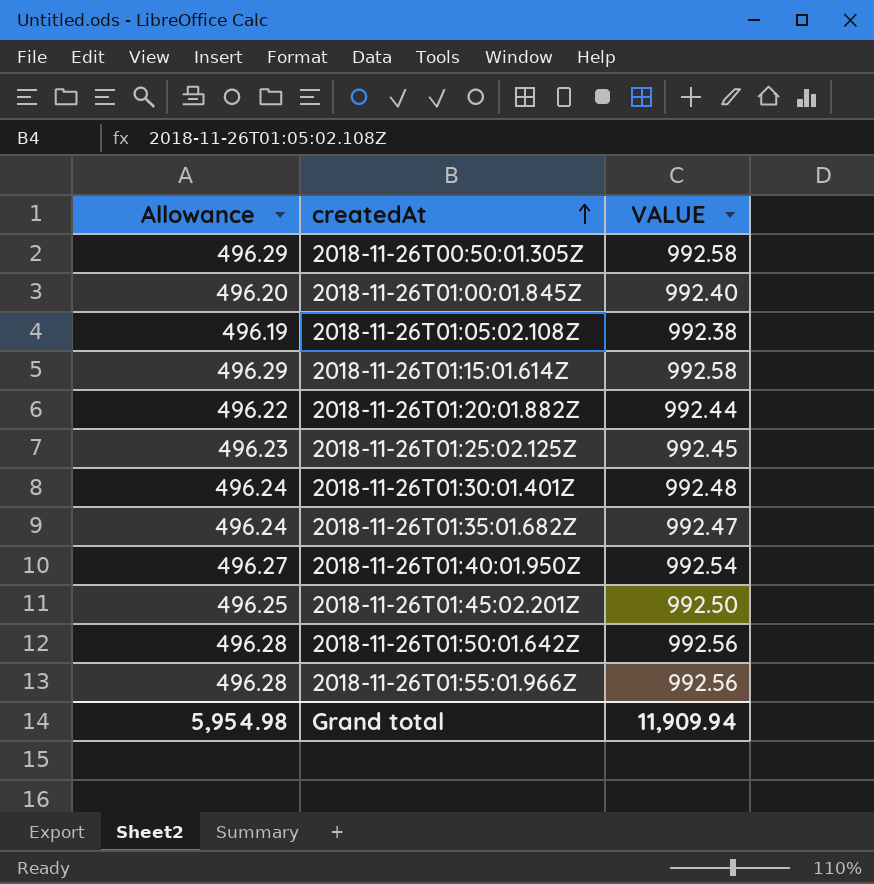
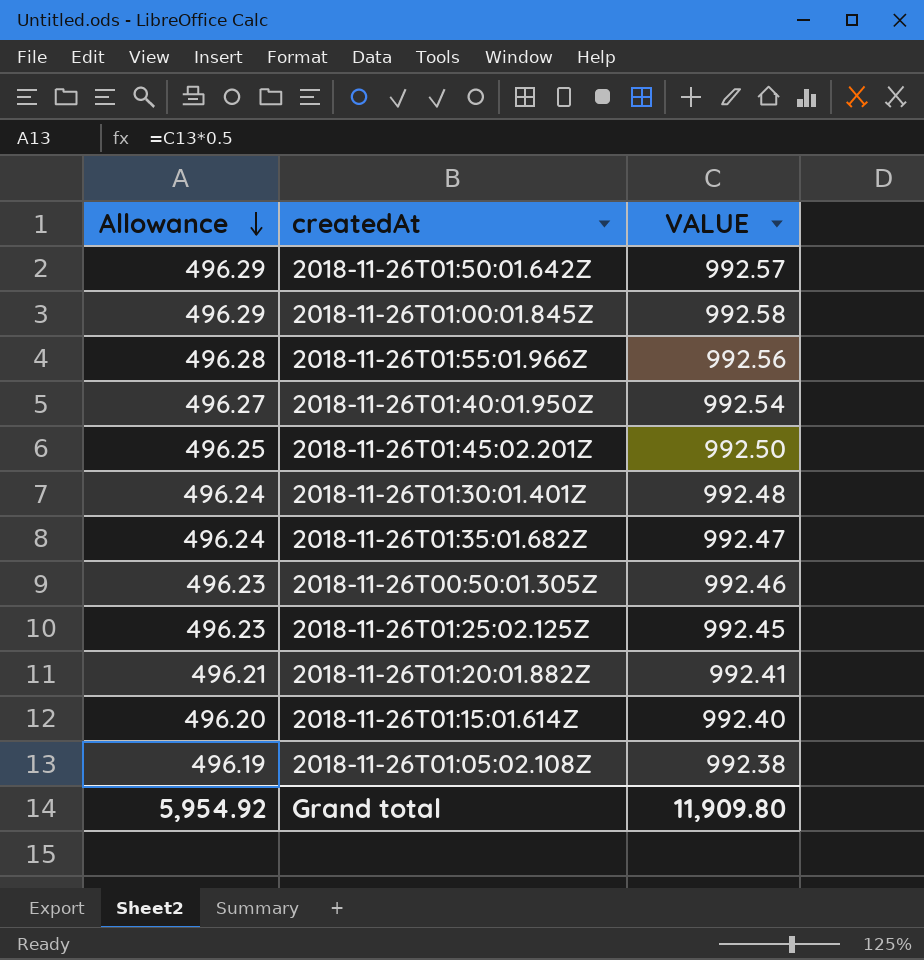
row order: createdAt ascending -> Allowance descending
2018-11-26T01:50:01.642Z | Allowance: 496.28 -> 496.29
2018-11-26T01:50:01.642Z | VALUE: 992.56 -> 992.57
2018-11-26T01:00:01.845Z | Allowance: 496.20 -> 496.29
2018-11-26T01:00:01.845Z | VALUE: 992.40 -> 992.58
2018-11-26T00:50:01.305Z | Allowance: 496.29 -> 496.23
2018-11-26T00:50:01.305Z | VALUE: 992.58 -> 992.46
2018-11-26T01:20:01.882Z | Allowance: 496.22 -> 496.21
2018-11-26T01:20:01.882Z | VALUE: 992.44 -> 992.41
2018-11-26T01:15:01.614Z | Allowance: 496.29 -> 496.20
2018-11-26T01:15:01.614Z | VALUE: 992.58 -> 992.40
Grand total | Allowance: 5,954.98 -> 5,954.92
Grand total | VALUE: 11,909.94 -> 11,909.80

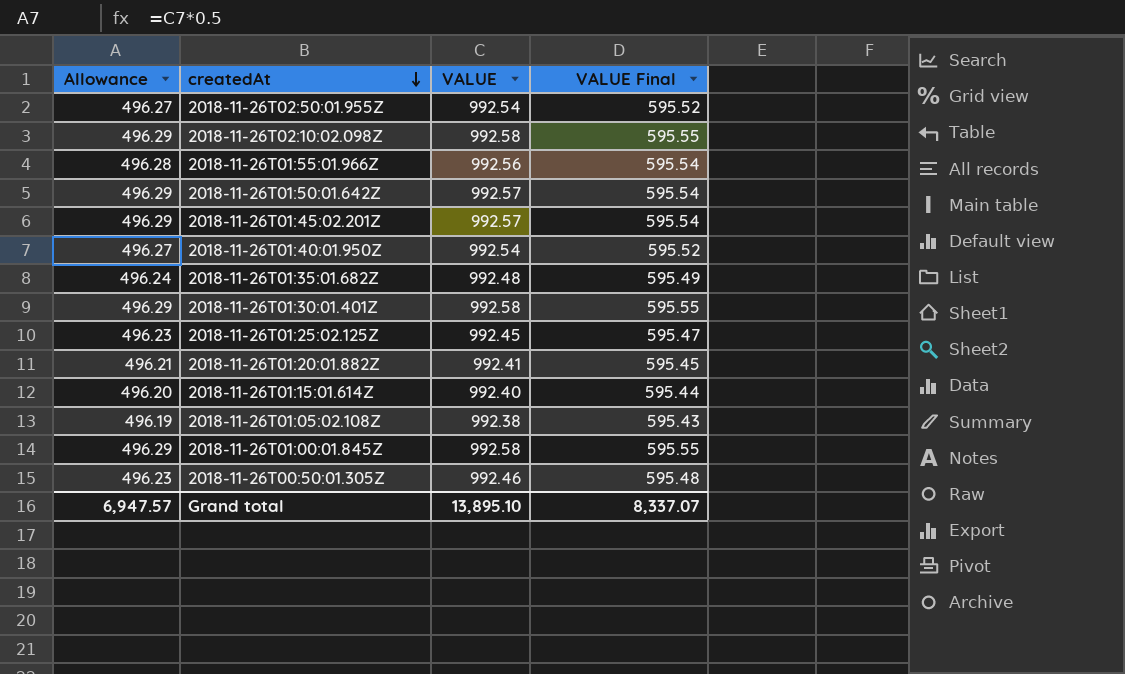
row order: Allowance descending -> createdAt descending
column VALUE Final | formula: none -> [VALUE] * 0.6
row 2018-11-26T02:50:01.955Z: none -> 496.27 | 992.54 | 595.52
row 2018-11-26T02:10:02.098Z: none -> 496.29 | 992.58 | 595.55
2018-11-26T01:45:02.201Z | Allowance: 496.25 -> 496.29
2018-11-26T01:45:02.201Z | VALUE: 992.50 -> 992.57
2018-11-26T01:35:01.682Z | VALUE: 992.47 -> 992.48
2018-11-26T01:30:01.401Z | Allowance: 496.24 -> 496.29
2018-11-26T01:30:01.401Z | VALUE: 992.48 -> 992.58
Grand total | Allowance: 5,954.92 -> 6,947.57
Grand total | VALUE: 11,909.80 -> 13,895.10

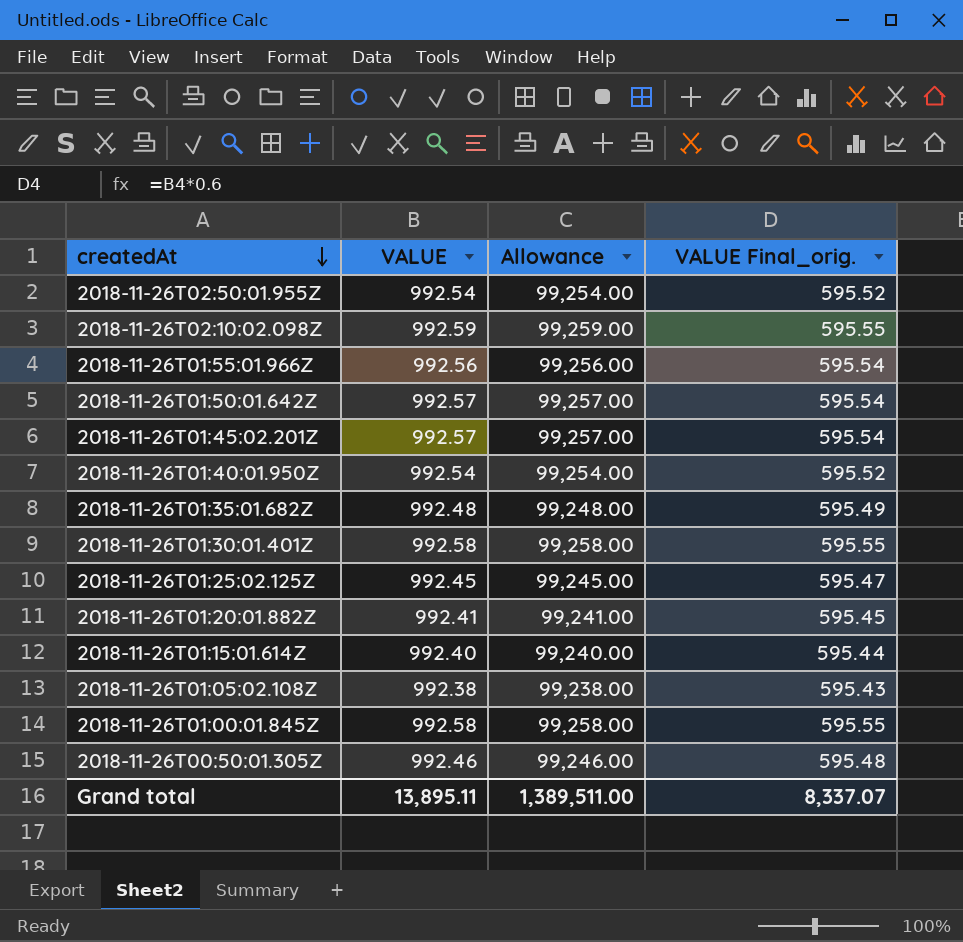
column Allowance | formula: [VALUE] * 0.5 -> [VALUE] * 100
column Allowance | position: 1 -> 3
column name: VALUE Final -> VALUE Final_orig.
2018-11-26T02:10:02.098Z | VALUE: 992.58 -> 992.59
Grand total | VALUE: 13,895.10 -> 13,895.11
Grand total | Allowance: 6,947.57 -> 1,389,511.00

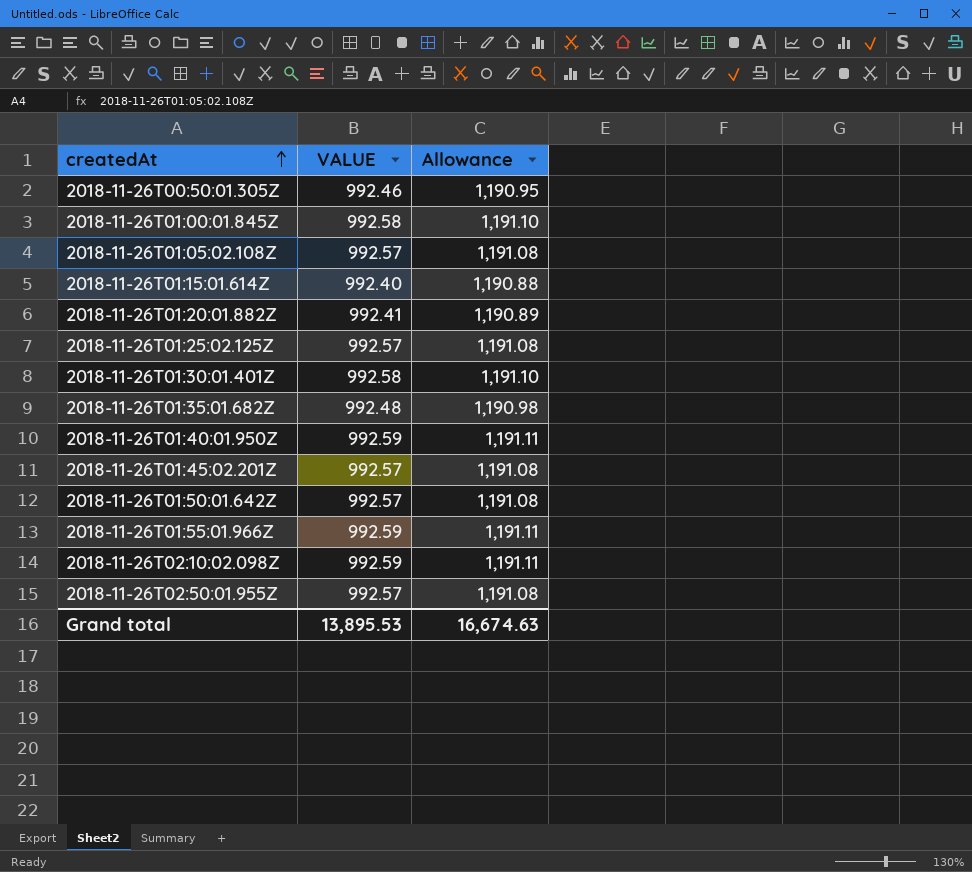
row order: createdAt descending -> createdAt ascending
column VALUE Final_orig. | formula: [VALUE] * 0.6 -> none
column Allowance | formula: [VALUE] * 100 -> [VALUE] * 1.2
2018-11-26T01:05:02.108Z | VALUE: 992.38 -> 992.57
2018-11-26T01:25:02.125Z | VALUE: 992.45 -> 992.57
2018-11-26T01:40:01.950Z | VALUE: 992.54 -> 992.59
2018-11-26T01:55:01.966Z | VALUE: 992.56 -> 992.59
2018-11-26T02:50:01.955Z | VALUE: 992.54 -> 992.57
Grand total | VALUE: 13,895.11 -> 13,895.53
Grand total | Allowance: 1,389,511.00 -> 16,674.63

